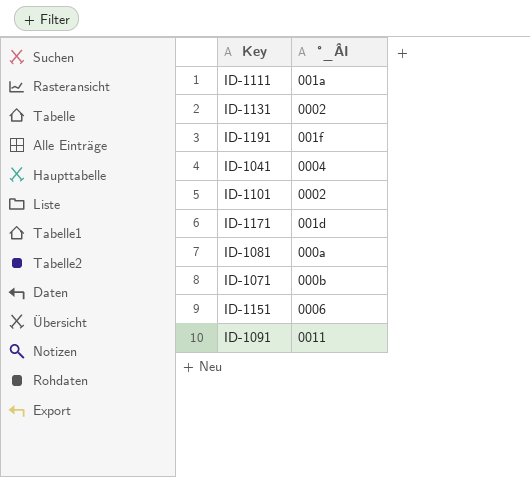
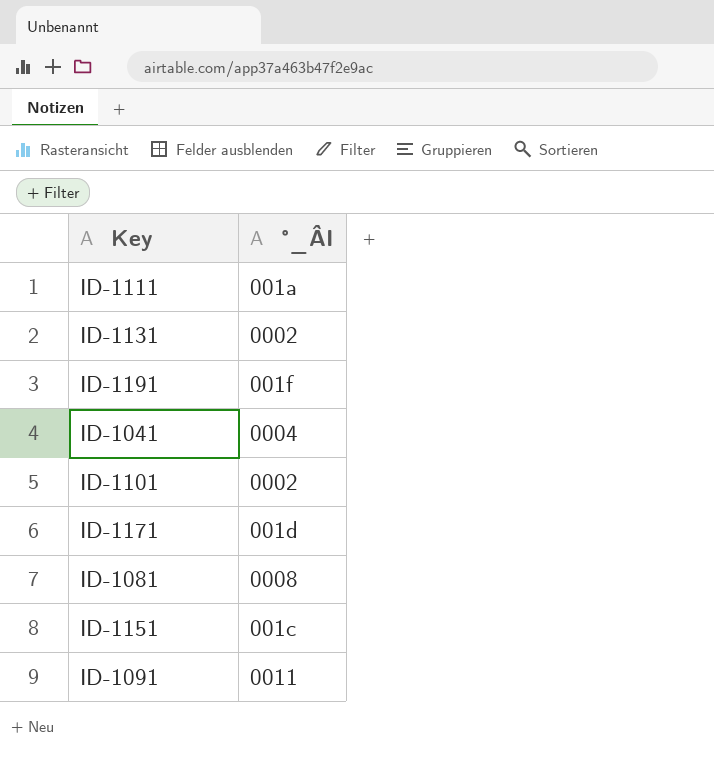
row ID-1071: 000b -> none
ID-1081 | °_ÂI: 000a -> 0008
ID-1151 | °_ÂI: 0006 -> 001c

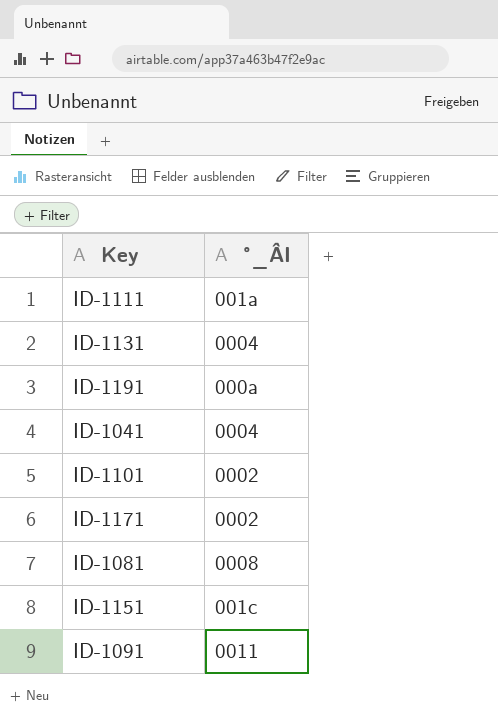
ID-1131 | °_ÂI: 0002 -> 0004
ID-1191 | °_ÂI: 001f -> 000a
ID-1171 | °_ÂI: 001d -> 0002

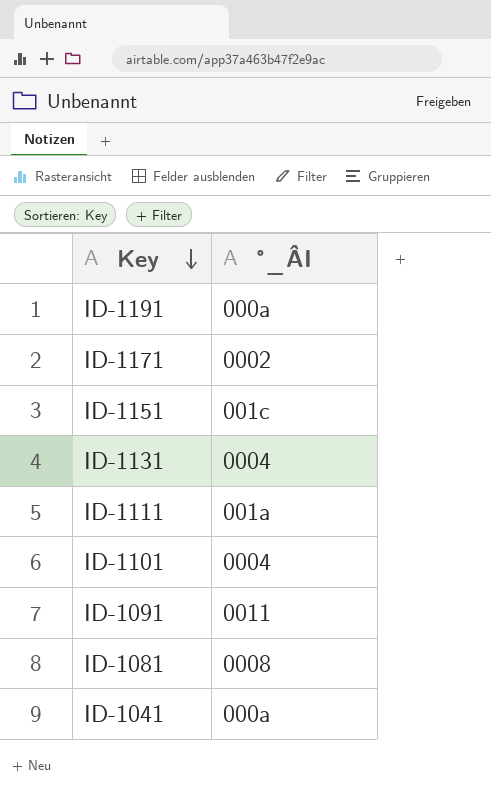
row order: none -> Key descending
ID-1101 | °_ÂI: 0002 -> 0004
ID-1041 | °_ÂI: 0004 -> 000a

